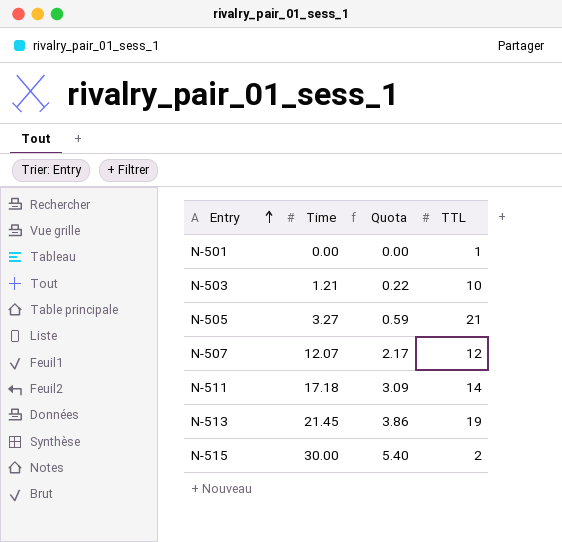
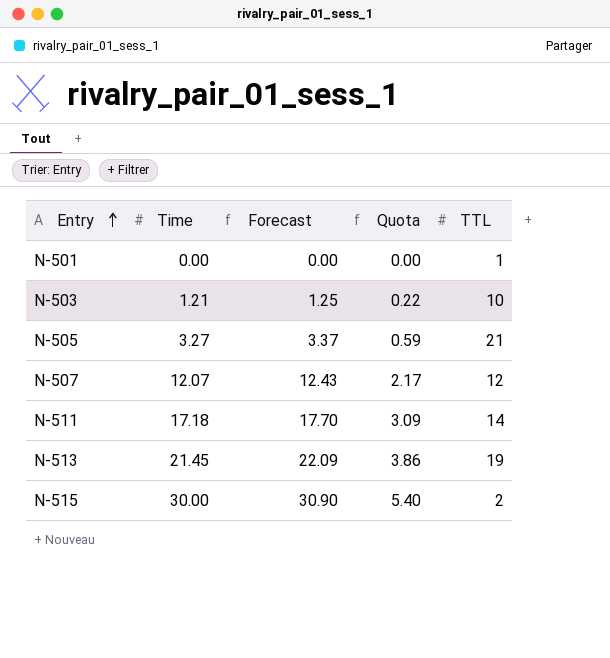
column Forecast | formula: none -> [Time] * 1.03

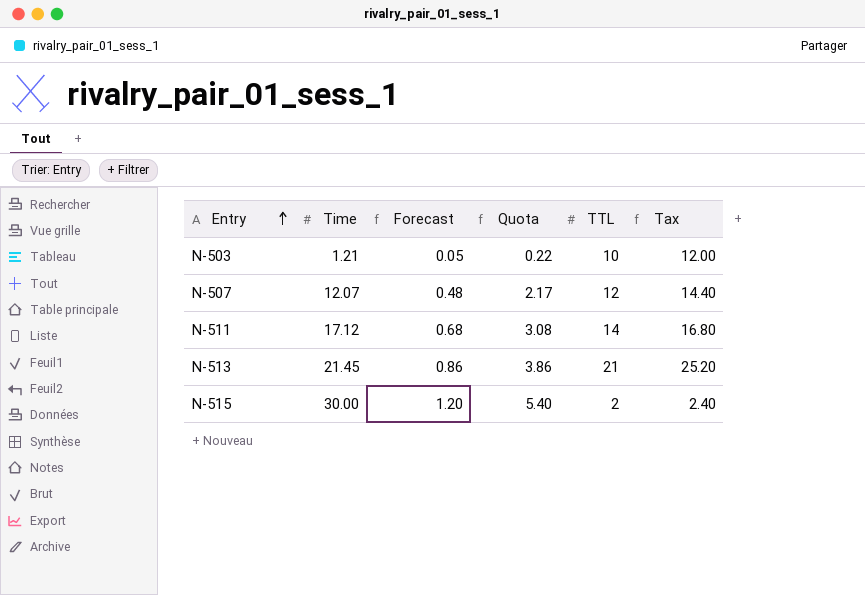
column Forecast | formula: [Time] * 1.03 -> [Time] * 0.04
column Tax | formula: none -> [TTL] * 1.2
row N-501: 0.00 | 0.00 | 0.00 | 1 -> none
row N-505: 3.27 | 3.37 | 0.59 | 21 -> none
N-511 | Time: 17.18 -> 17.12
N-511 | Quota: 3.09 -> 3.08
N-513 | TTL: 19 -> 21

